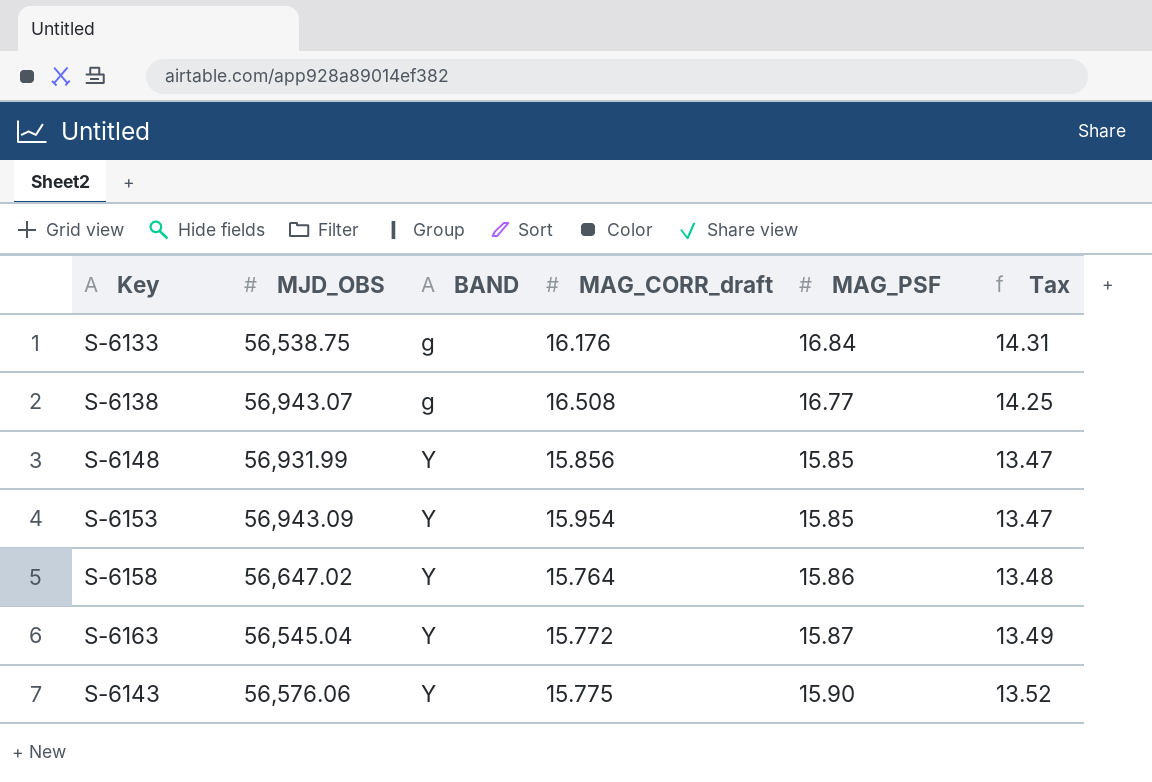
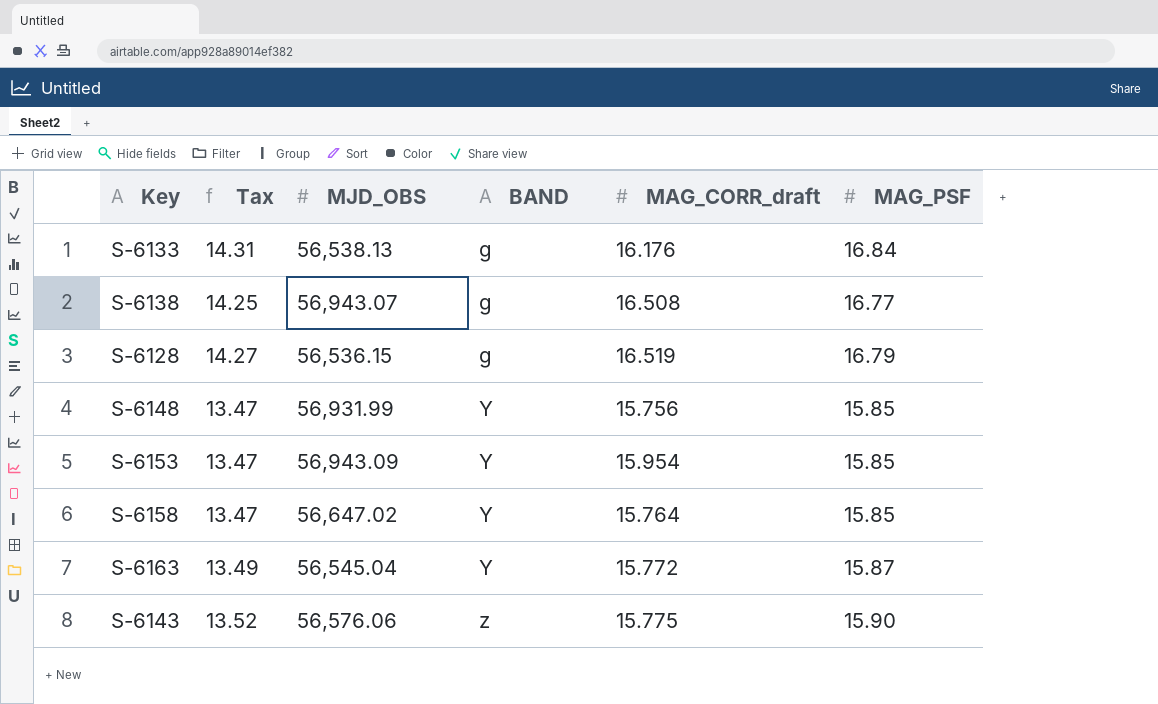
column Tax | position: 6 -> 2
S-6133 | MJD_OBS: 56,538.75 -> 56,538.13
row S-6128: none -> 14.27 | 56,536.15 | g | 16.519 | 16.79
S-6148 | MAG_CORR_draft: 15.856 -> 15.756
S-6158 | Tax: 13.48 -> 13.47
S-6158 | MAG_PSF: 15.86 -> 15.85
S-6143 | BAND: Y -> z

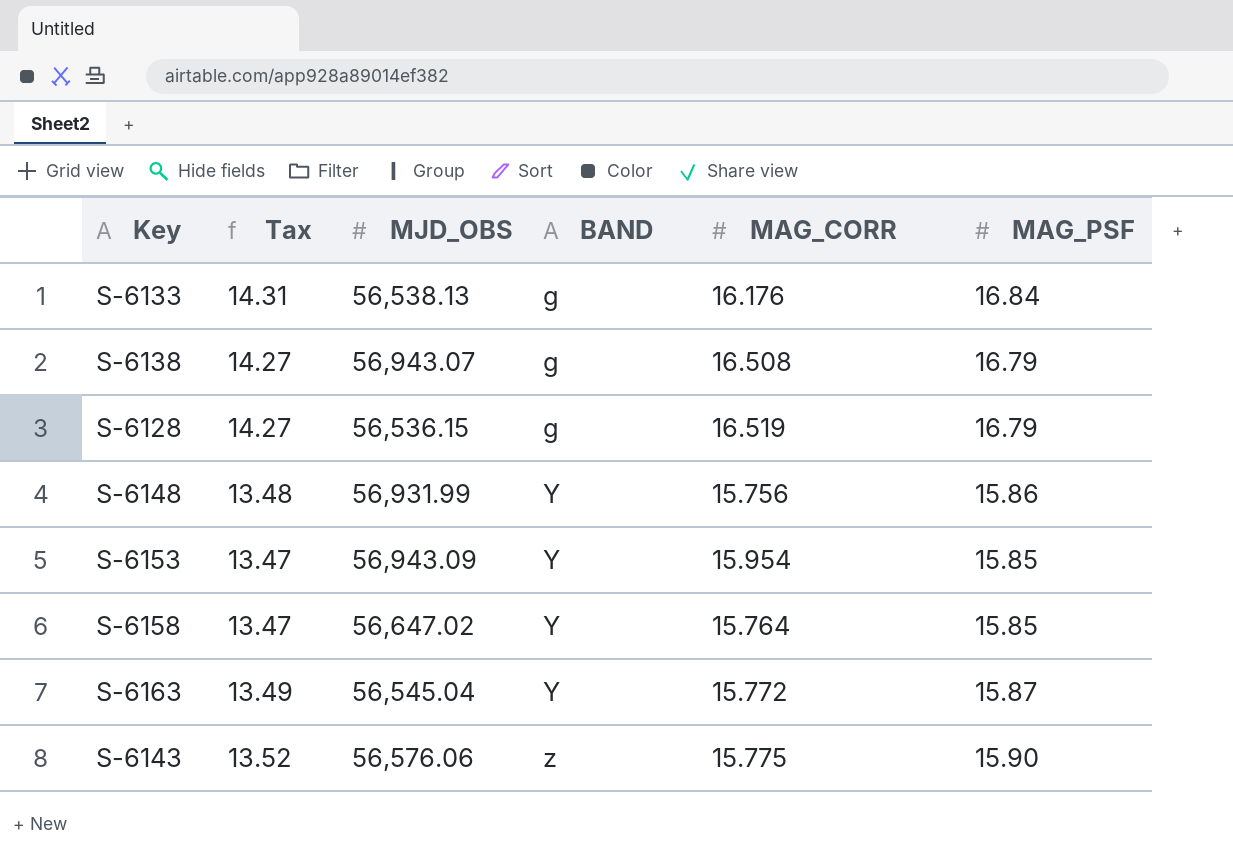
column name: MAG_CORR_draft -> MAG_CORR
S-6138 | Tax: 14.25 -> 14.27
S-6138 | MAG_PSF: 16.77 -> 16.79
S-6148 | Tax: 13.47 -> 13.48
S-6148 | MAG_PSF: 15.85 -> 15.86

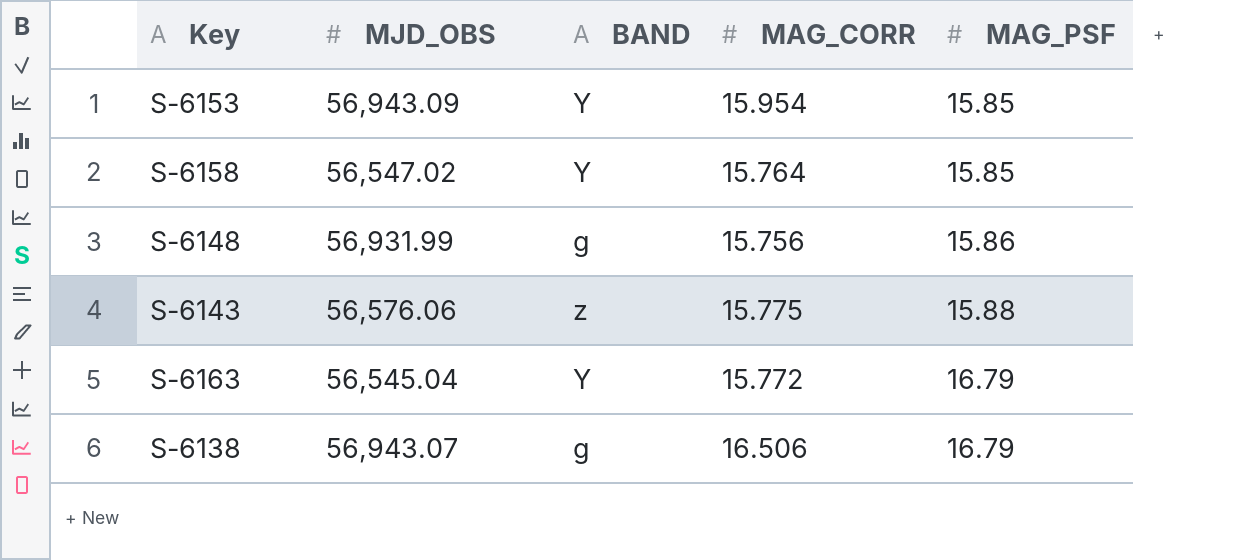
row order: BAND ascending -> MAG_PSF ascending
column Tax | formula: [MAG_PSF] * 0.85 -> none
row S-6133: 14.31 | 56,538.13 | g | 16.176 | 16.84 -> none
row S-6128: 14.27 | 56,536.15 | g | 16.519 | 16.79 -> none
S-6158 | MJD_OBS: 56,647.02 -> 56,547.02
S-6148 | BAND: Y -> g
S-6143 | MAG_PSF: 15.90 -> 15.88
S-6163 | MAG_PSF: 15.87 -> 16.79
S-6138 | MAG_CORR: 16.508 -> 16.506

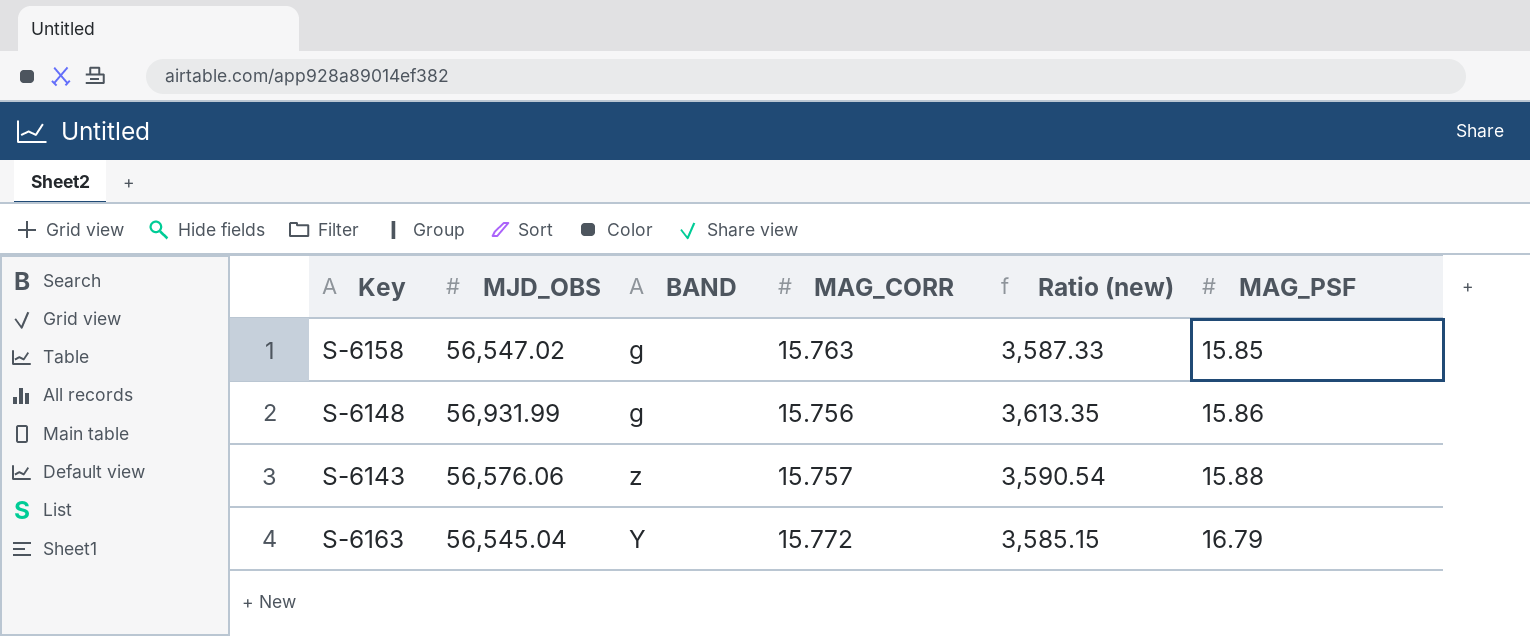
column Ratio (new) | formula: none -> [MJD_OBS] / [MAG_CORR]
row S-6153: 56,943.09 | Y | 15.954 | 15.85 -> none
row S-6138: 56,943.07 | g | 16.506 | 16.79 -> none
S-6158 | BAND: Y -> g
S-6158 | MAG_CORR: 15.764 -> 15.763
S-6143 | MAG_CORR: 15.775 -> 15.757

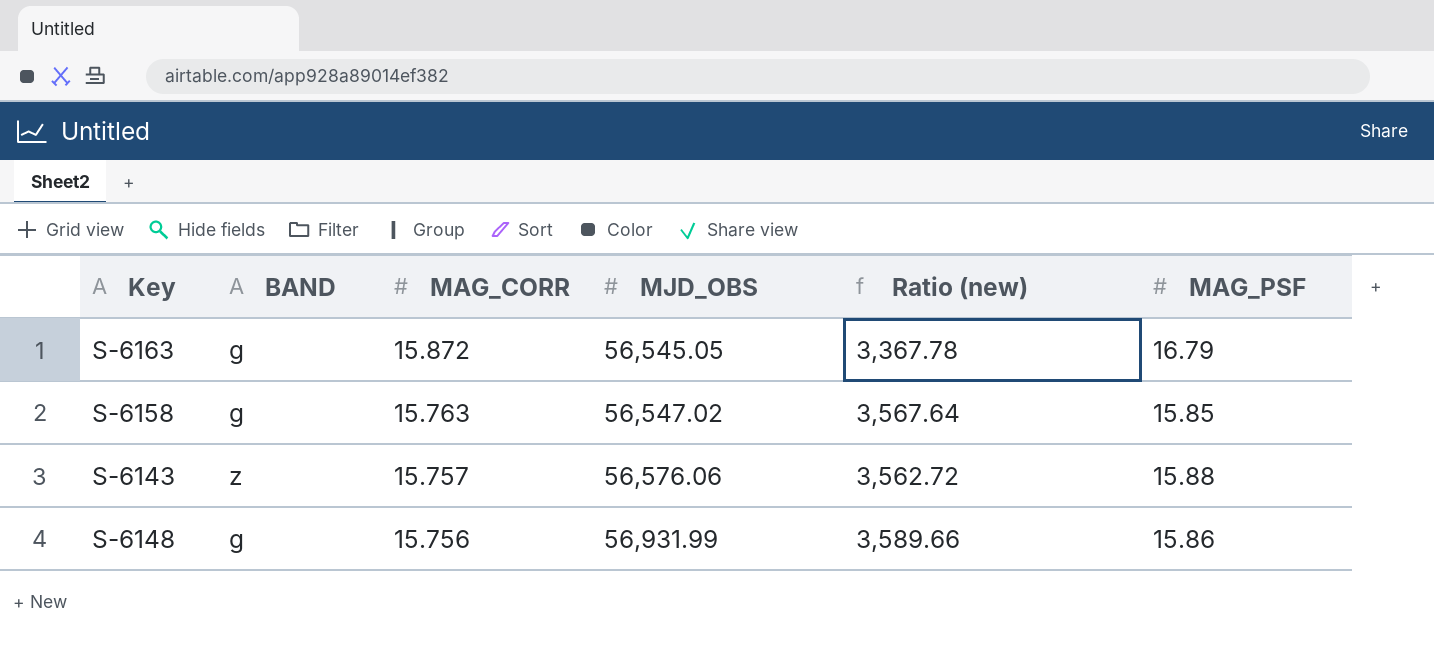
row order: MAG_PSF ascending -> MAG_CORR descending
column MJD_OBS | position: 2 -> 4
column Ratio (new) | formula: [MJD_OBS] / [MAG_CORR] -> [MJD_OBS] / [MAG_PSF]
S-6163 | BAND: Y -> g
S-6163 | MAG_CORR: 15.772 -> 15.872
S-6163 | MJD_OBS: 56,545.04 -> 56,545.05

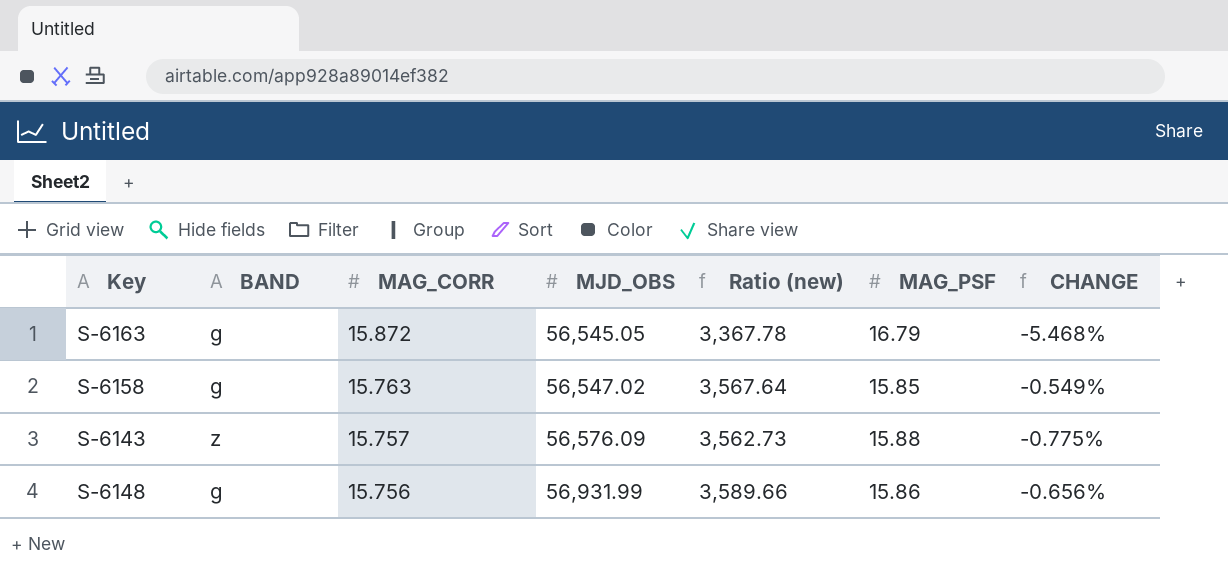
column CHANGE | formula: none -> ([MAG_CORR] - [MAG_PSF]) / [MAG_PSF]
S-6143 | MJD_OBS: 56,576.06 -> 56,576.09
S-6143 | Ratio (new): 3,562.72 -> 3,562.73

